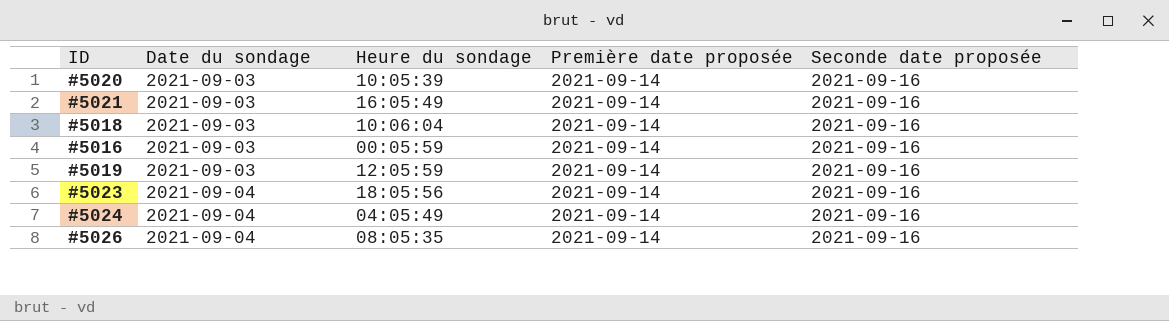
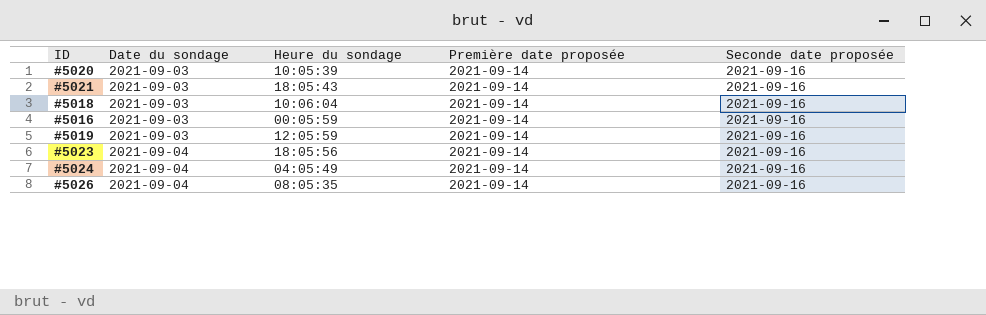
#5021 | Heure du sondage: 16:05:49 -> 18:05:43

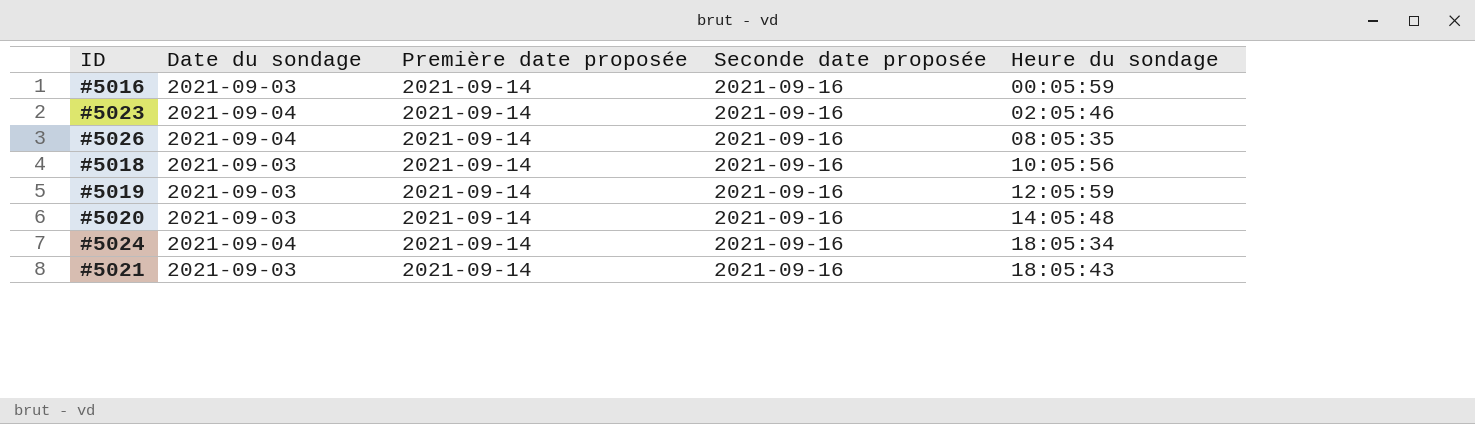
row order: Date du sondage ascending -> Heure du sondage ascending
column Heure du sondage | position: 3 -> 5
#5023 | Heure du sondage: 18:05:56 -> 02:05:46
#5018 | Heure du sondage: 10:06:04 -> 10:05:56
#5020 | Heure du sondage: 10:05:39 -> 14:05:48
#5024 | Heure du sondage: 04:05:49 -> 18:05:34

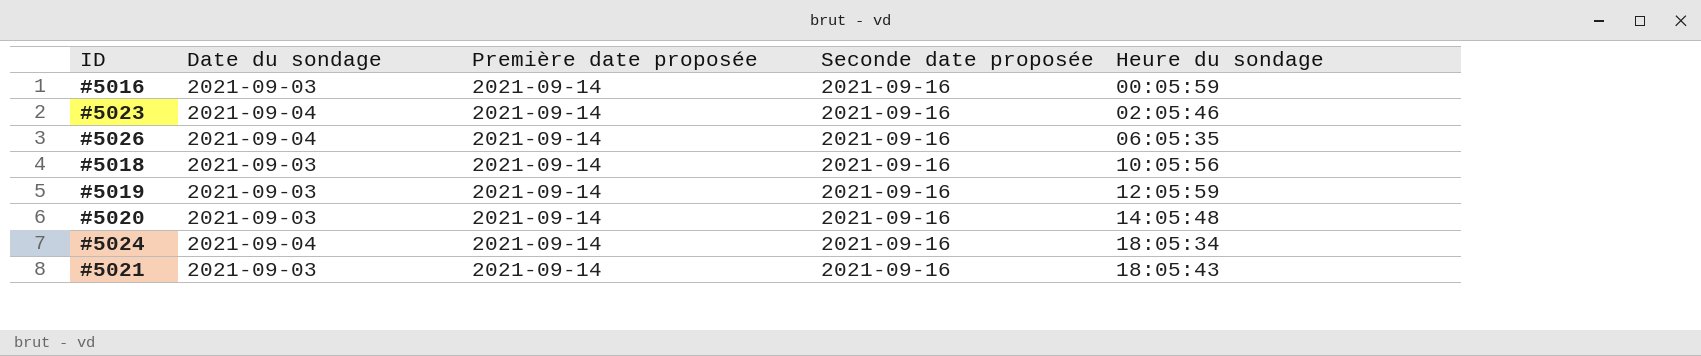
#5026 | Heure du sondage: 08:05:35 -> 06:05:35

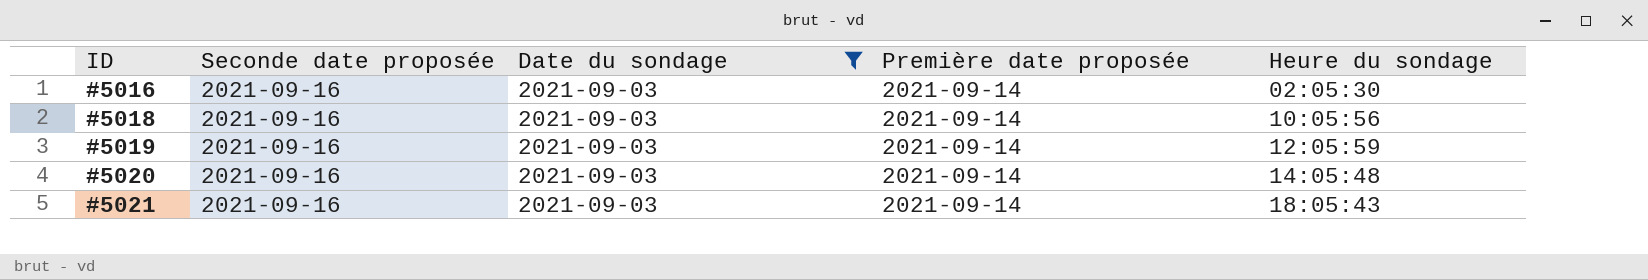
filter: none -> Date du sondage = 2021-09-03
column Seconde date proposée | position: 4 -> 2
#5016 | Heure du sondage: 00:05:59 -> 02:05:30

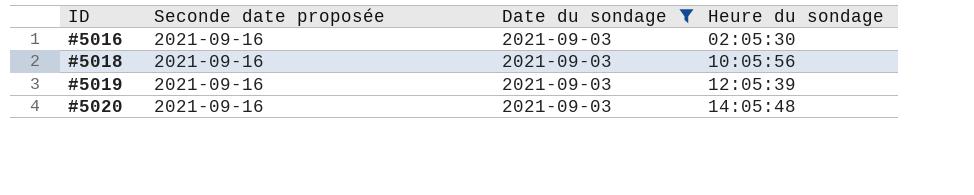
column Première date proposée | position: 4 -> none
row #5021: 2021-09-16 | 2021-09-03 | 2021-09-14 | 18:05:43 -> none
#5019 | Heure du sondage: 12:05:59 -> 12:05:39

